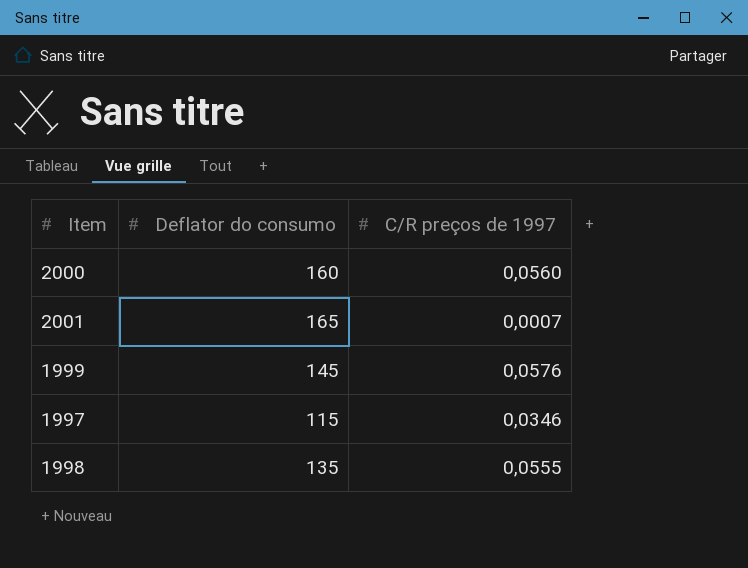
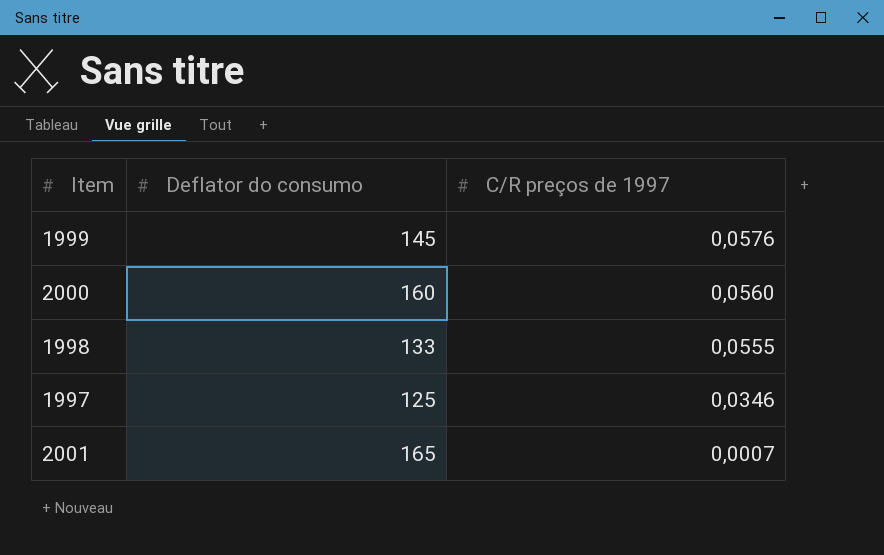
row order: none -> C/R preços de 1997 descending
1998 | Deflator do consumo: 135 -> 133
1997 | Deflator do consumo: 115 -> 125

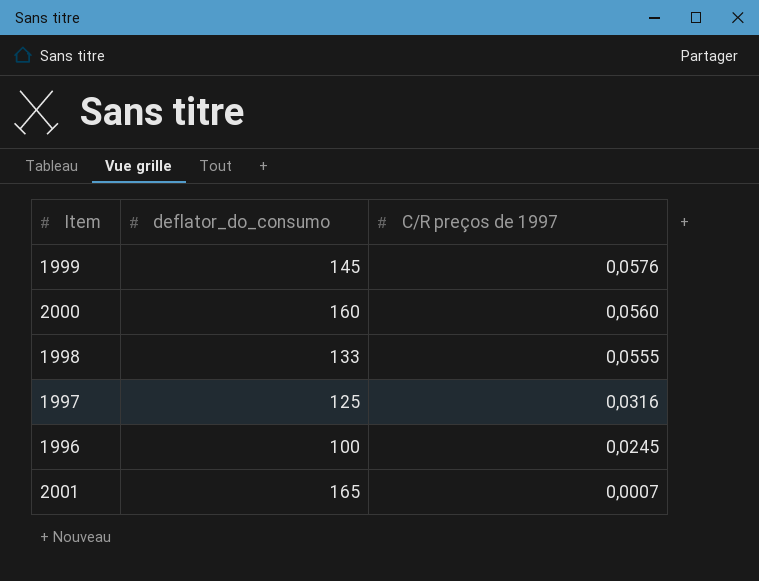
column name: Deflator do consumo -> deflator_do_consumo
1997 | C/R preços de 1997: 0,0346 -> 0,0316
row 1996: none -> 100 | 0,0245

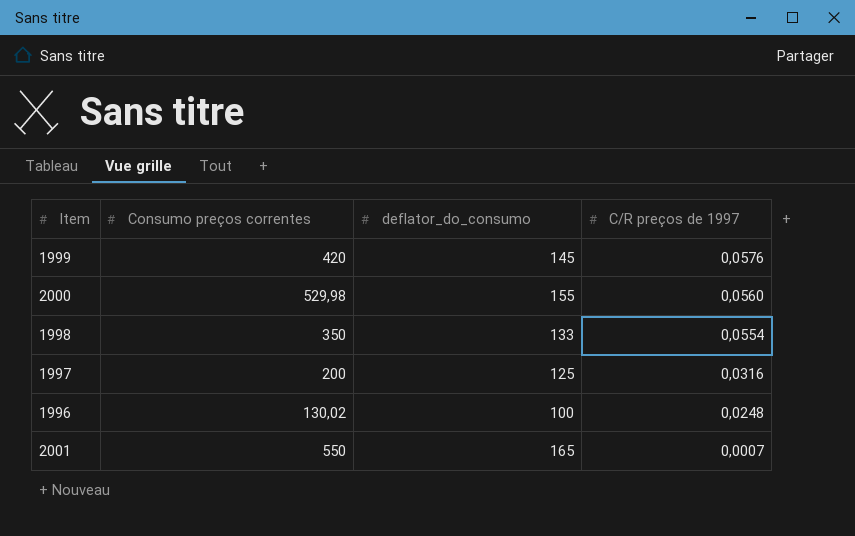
column Consumo preços correntes | position: none -> 2
2000 | deflator_do_consumo: 160 -> 155
1998 | C/R preços de 1997: 0,0555 -> 0,0554
1996 | C/R preços de 1997: 0,0245 -> 0,0248

